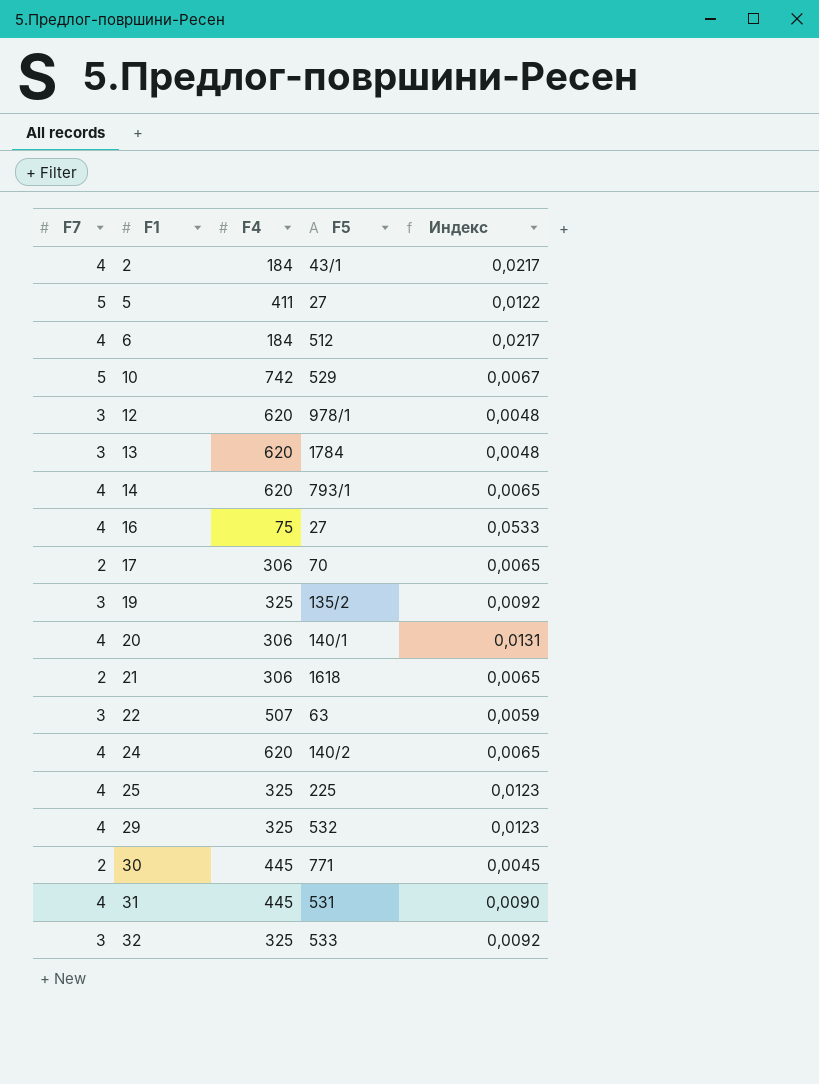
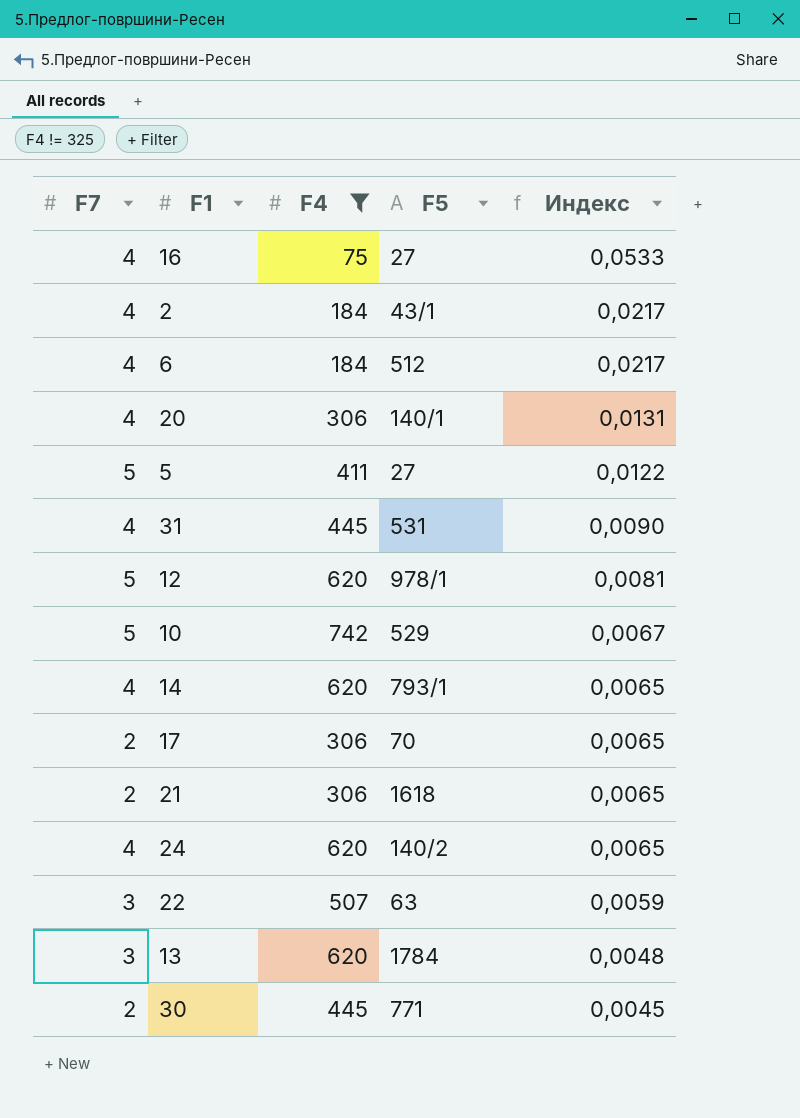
filter: none -> F4 != 325
row order: F1 ascending -> Индекс descending
12 | F7: 3 -> 5
12 | Индекс: 0,0048 -> 0,0081

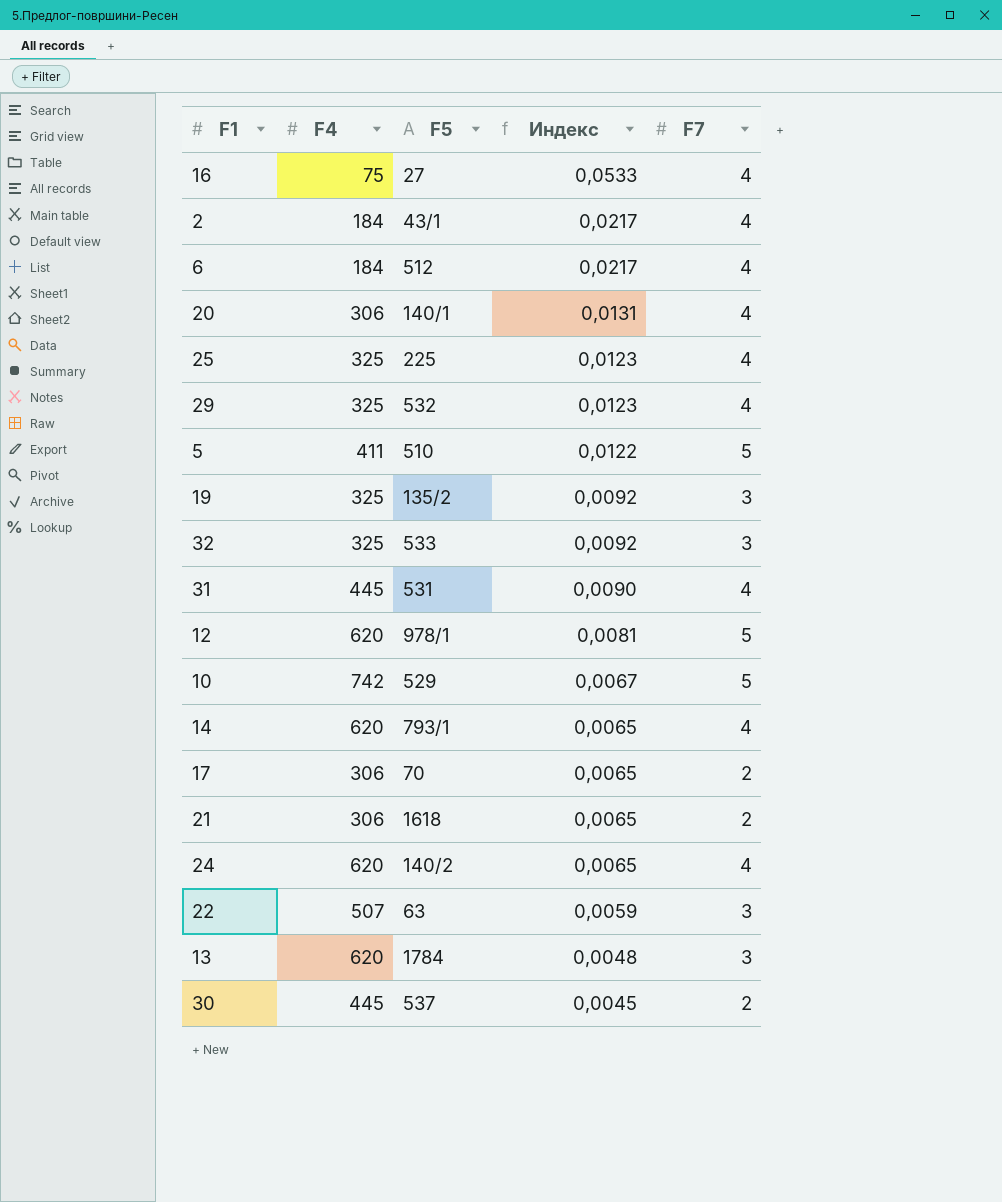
filter: F4 != 325 -> none
column F7 | position: 1 -> 5
5 | F5: 27 -> 510
30 | F5: 771 -> 537

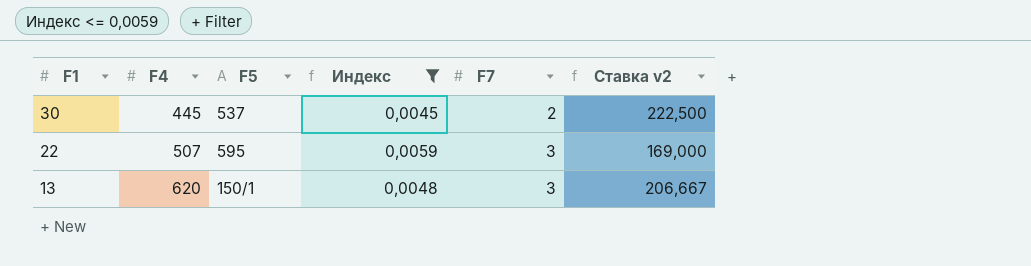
filter: none -> Индекс <= 0,0059
row order: Индекс descending -> F1 descending
column Ставка v2 | formula: none -> [F4] / [F7]
22 | F5: 63 -> 595
13 | F5: 1784 -> 150/1

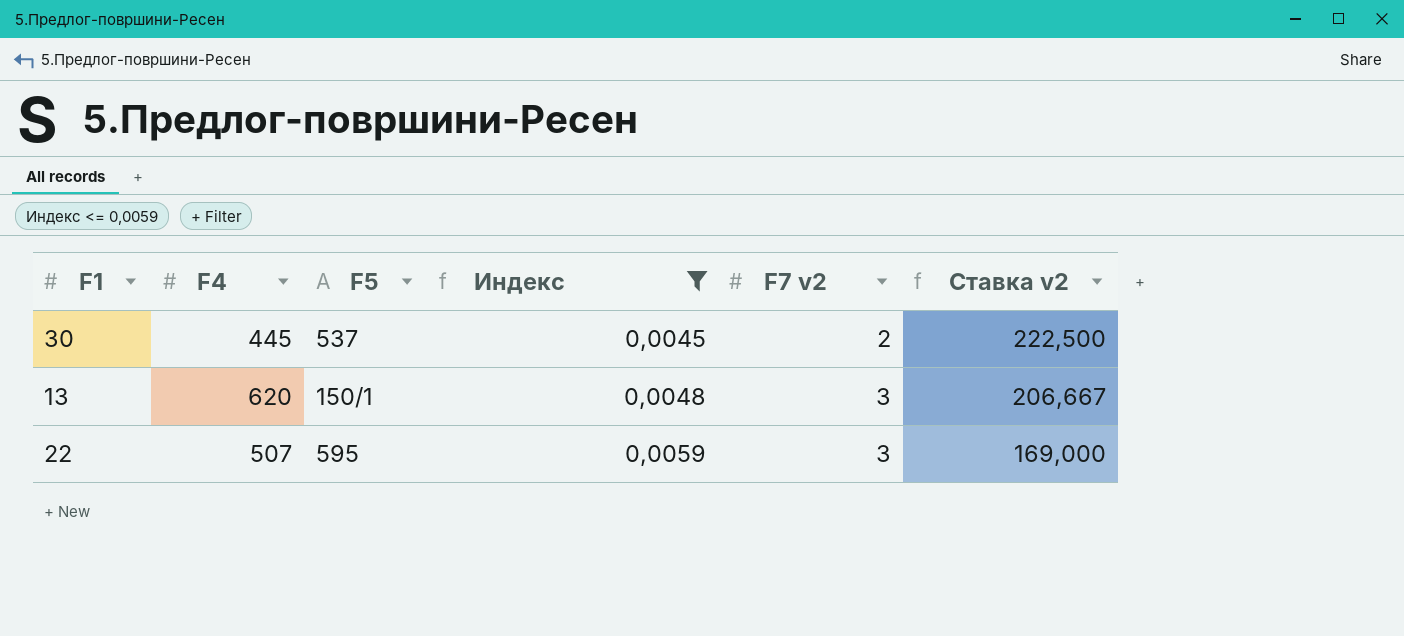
row order: F1 descending -> Индекс ascending
column name: F7 -> F7 v2

